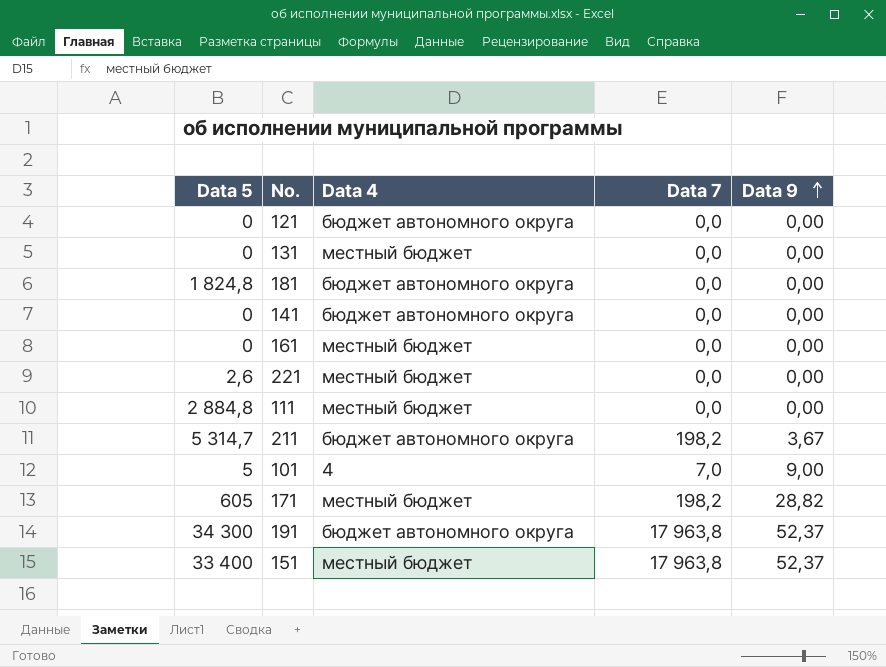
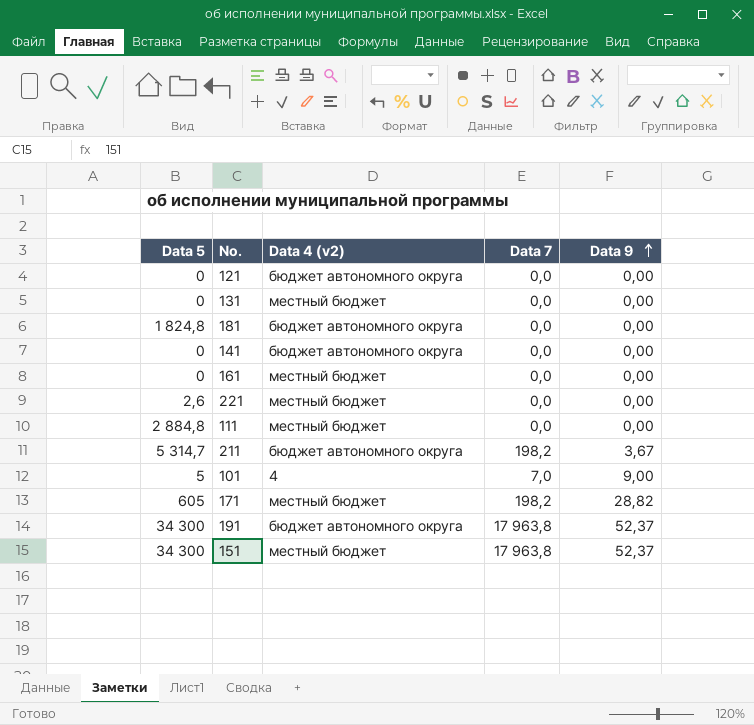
column name: Data 4 -> Data 4 (v2)
151 | Data 5: 33 400 -> 34 300

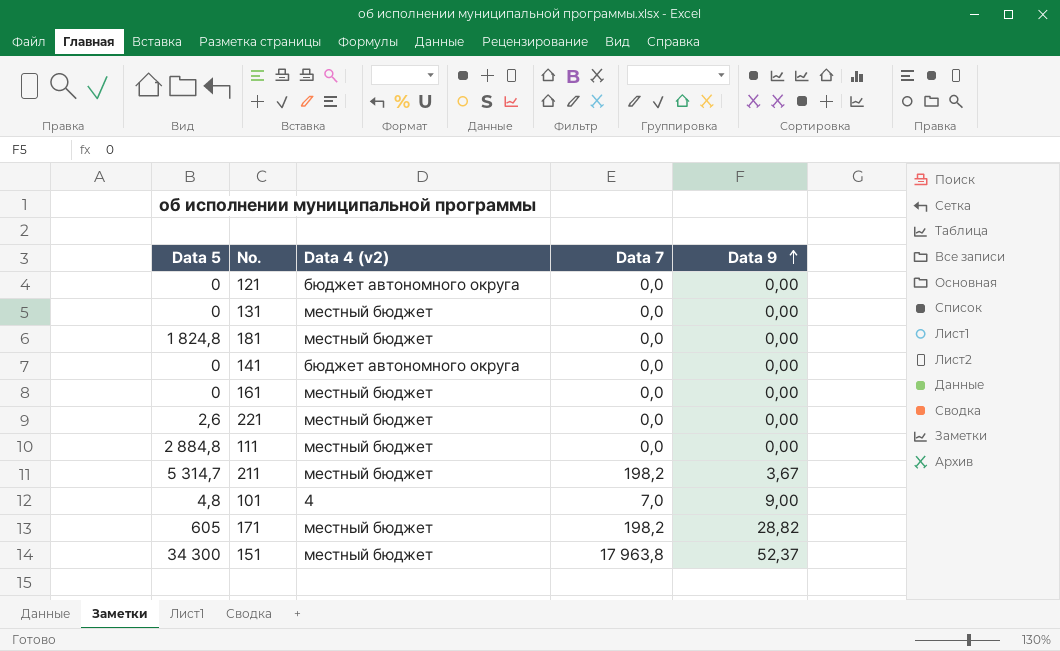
row 191: 34 300 | бюджет автономного округа | 17 963,8 | 52,37 -> none
181 | Data 4 (v2): бюджет автономного округа -> местный бюджет
211 | Data 4 (v2): бюджет автономного округа -> местный бюджет
101 | Data 5: 5 -> 4,8

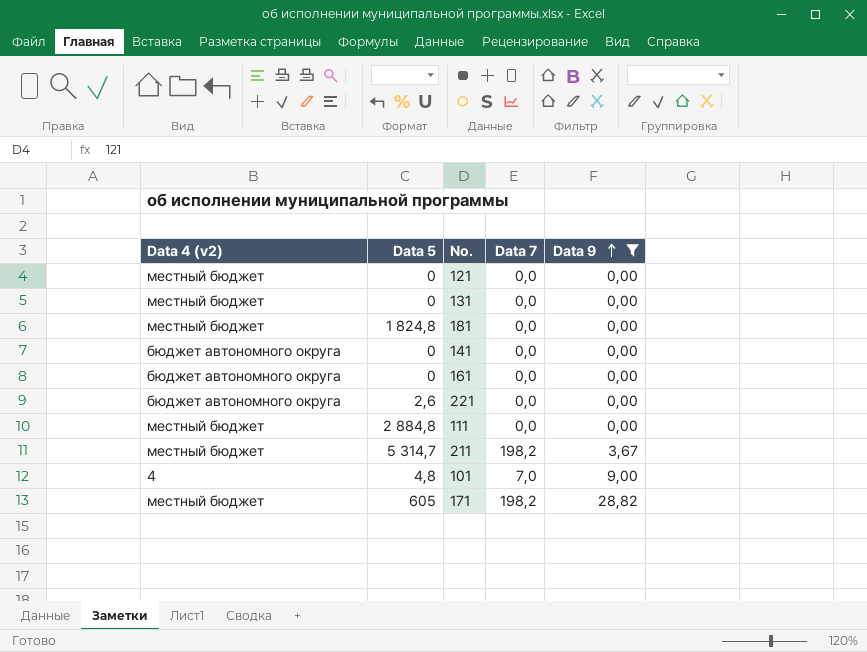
filter: none -> Data 9 != 52,37
column Data 4 (v2) | position: 3 -> 1
121 | Data 4 (v2): бюджет автономного округа -> местный бюджет
161 | Data 4 (v2): местный бюджет -> бюджет автономного округа
221 | Data 4 (v2): местный бюджет -> бюджет автономного округа

